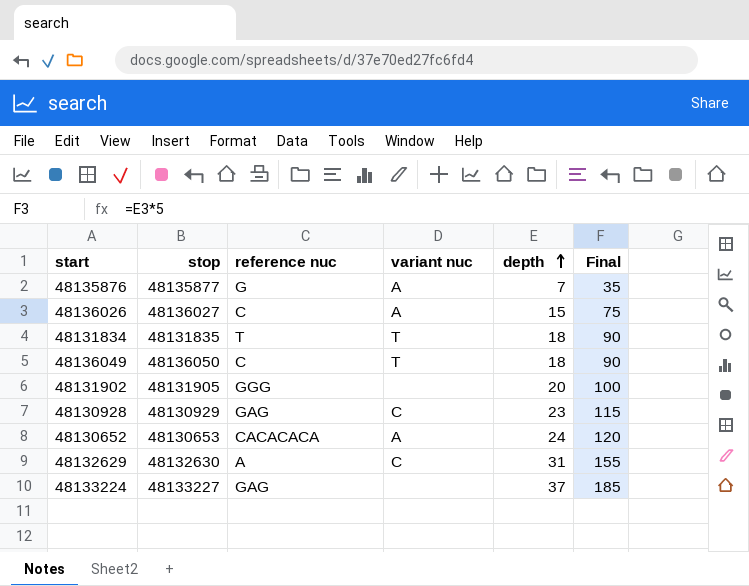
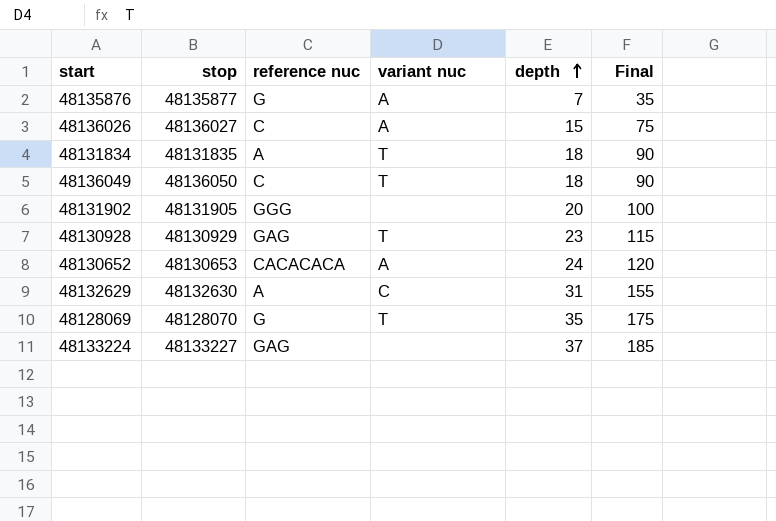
48131834 | reference nuc: T -> A
48130928 | variant nuc: C -> T
row 48128069: none -> 48128070 | G | T | 35 | 175

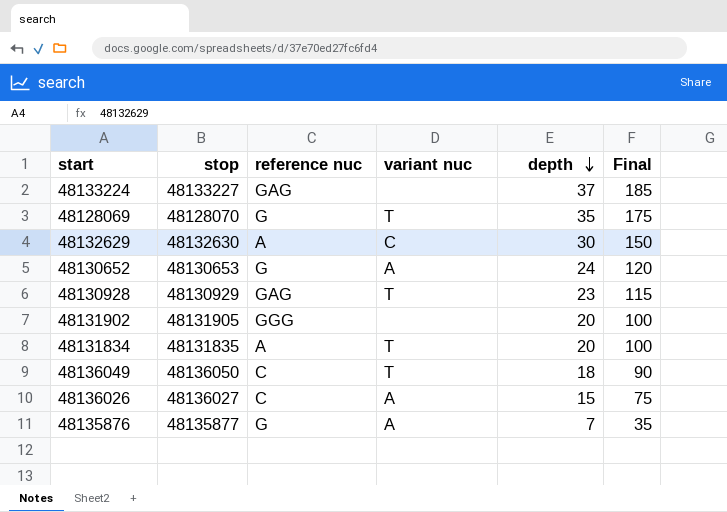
row order: depth ascending -> depth descending
48132629 | depth: 31 -> 30
48132629 | Final: 155 -> 150
48130652 | reference nuc: CACACACA -> G
48131834 | depth: 18 -> 20
48131834 | Final: 90 -> 100

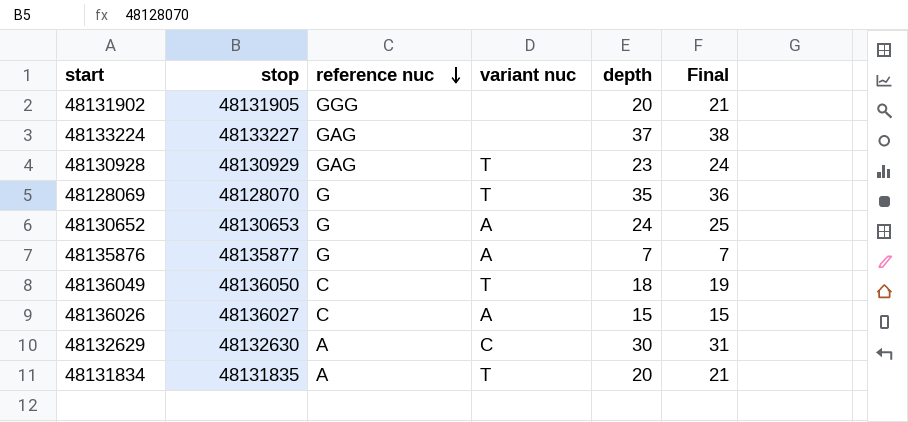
row order: depth descending -> reference nuc descending
column Final | formula: [depth] * 5 -> [depth] * 1.03

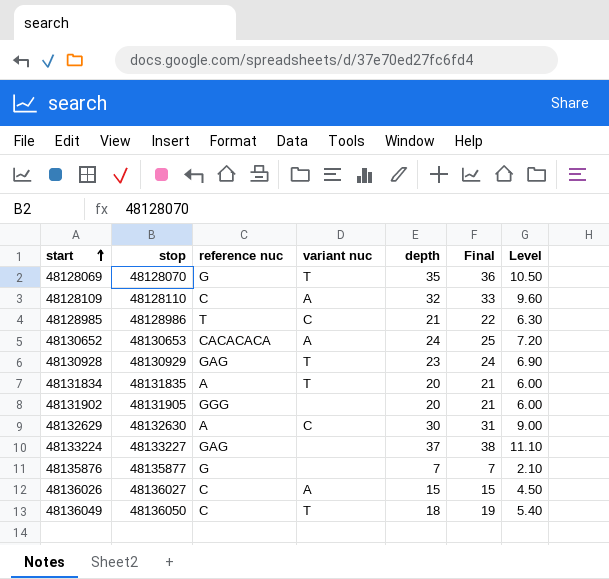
row order: reference nuc descending -> start ascending
column Level | formula: none -> [depth] * 0.3
row 48128109: none -> 48128110 | C | A | 32 | 33 | 9.60
row 48128985: none -> 48128986 | T | C | 21 | 22 | 6.30
48130652 | reference nuc: G -> CACACACA
48135876 | variant nuc: A -> none

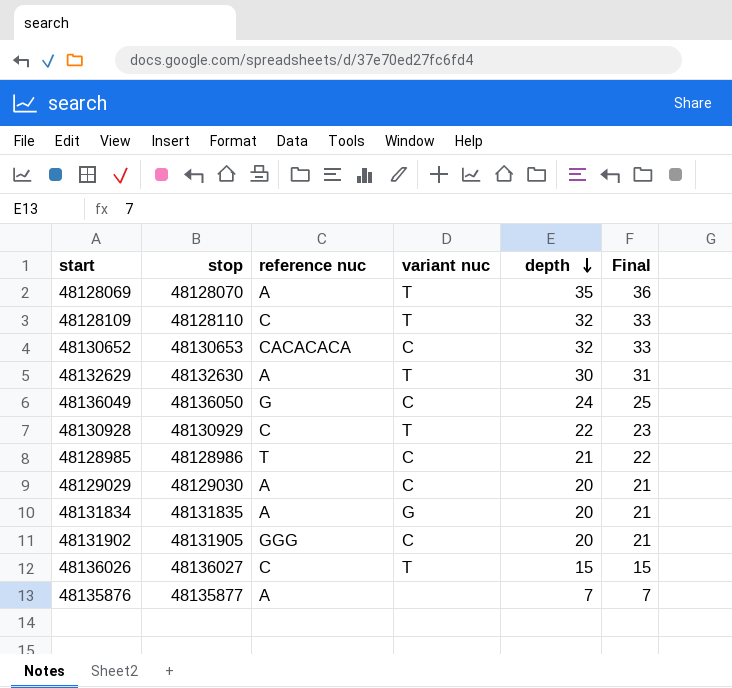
row order: start ascending -> depth descending
column Level | formula: [depth] * 0.3 -> none
row 48133224: 48133227 | GAG | none | 37 | 38 | 11.10 -> none
48128069 | reference nuc: G -> A
48128109 | variant nuc: A -> T
48130652 | variant nuc: A -> C
48130652 | depth: 24 -> 32
48130652 | Final: 25 -> 33
48132629 | variant nuc: C -> T
48136049 | reference nuc: C -> G
48136049 | variant nuc: T -> C
48136049 | depth: 18 -> 24
48136049 | Final: 19 -> 25
48130928 | reference nuc: GAG -> C
48130928 | depth: 23 -> 22
48130928 | Final: 24 -> 23
row 48129029: none -> 48129030 | A | C | 20 | 21
48131834 | variant nuc: T -> G
48131902 | variant nuc: none -> C
48136026 | variant nuc: A -> T
48135876 | reference nuc: G -> A

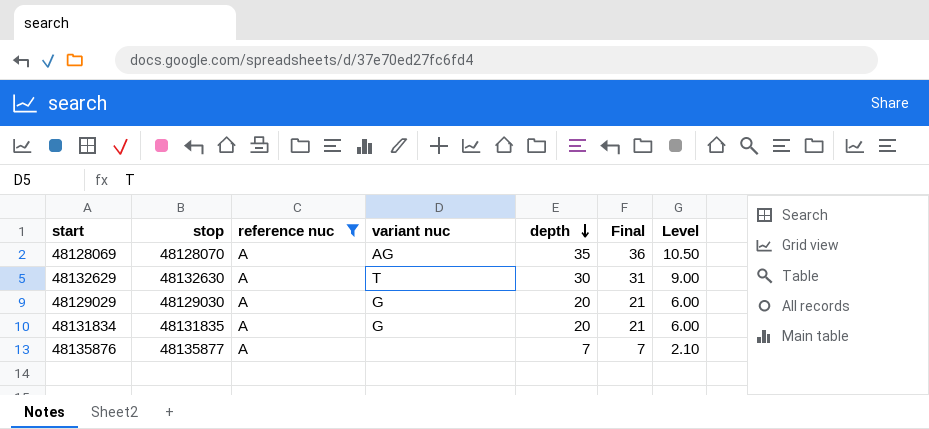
filter: none -> reference nuc = A
column Level | formula: none -> [depth] * 0.3
48128069 | variant nuc: T -> AG
48129029 | variant nuc: C -> G

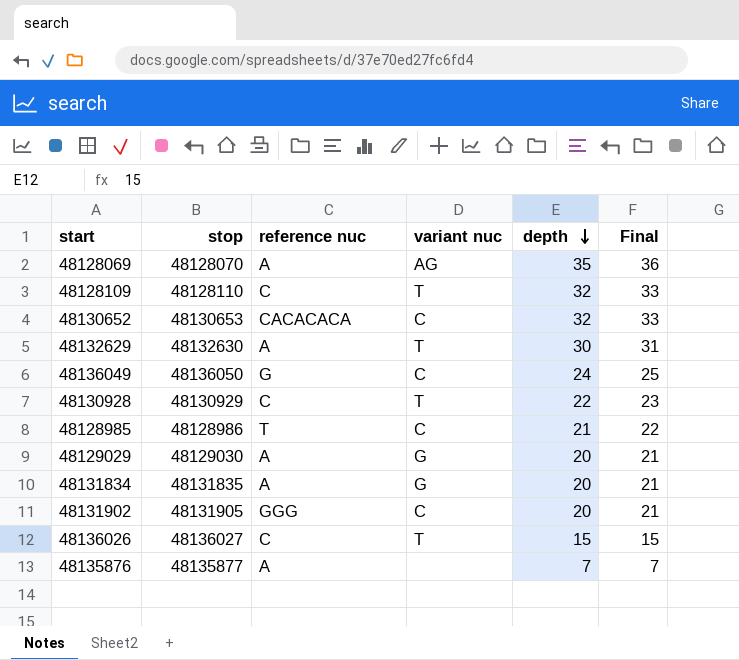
filter: reference nuc = A -> none
column Level | formula: [depth] * 0.3 -> none

